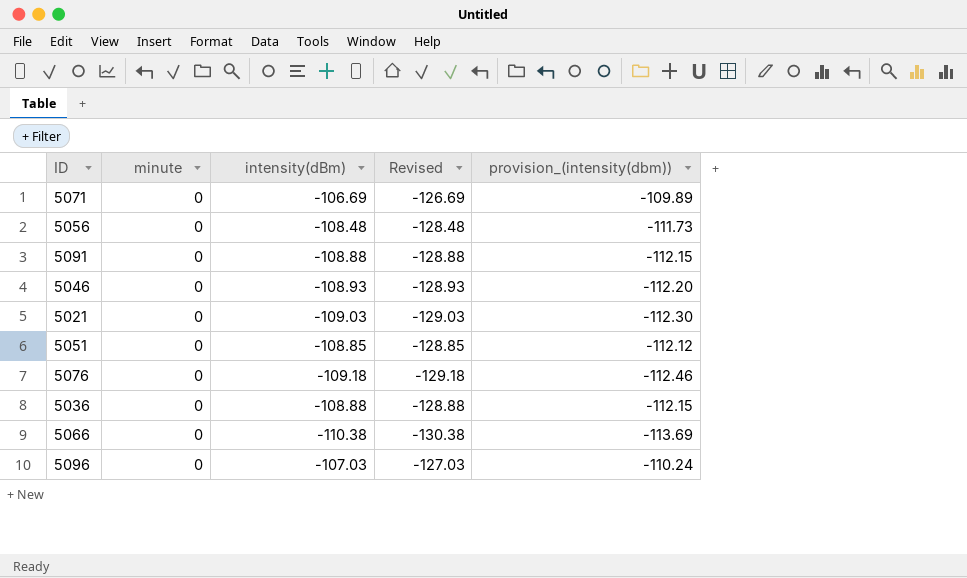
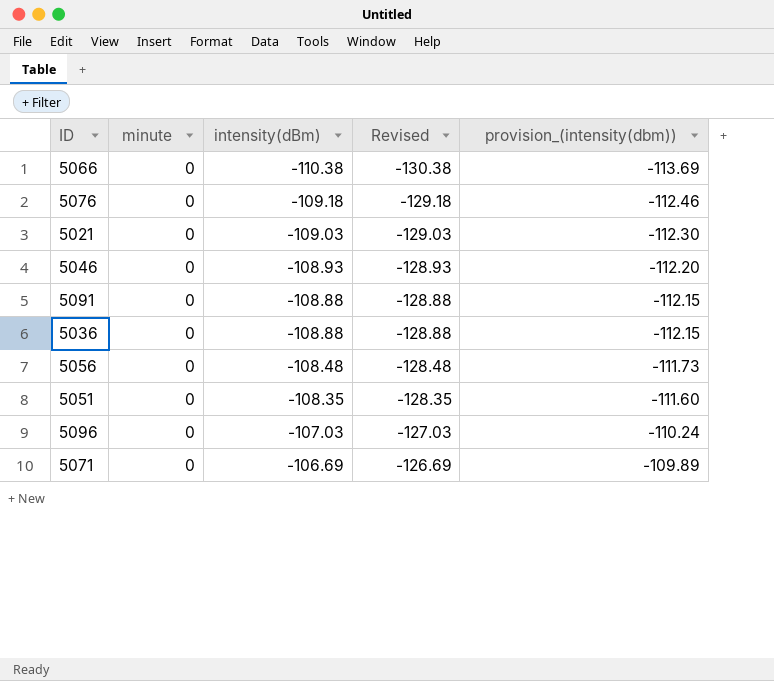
row order: none -> intensity(dBm) ascending
5051 | intensity(dBm): -108.85 -> -108.35
5051 | Revised: -128.85 -> -128.35
5051 | provision_(intensity(dbm)): -112.12 -> -111.60

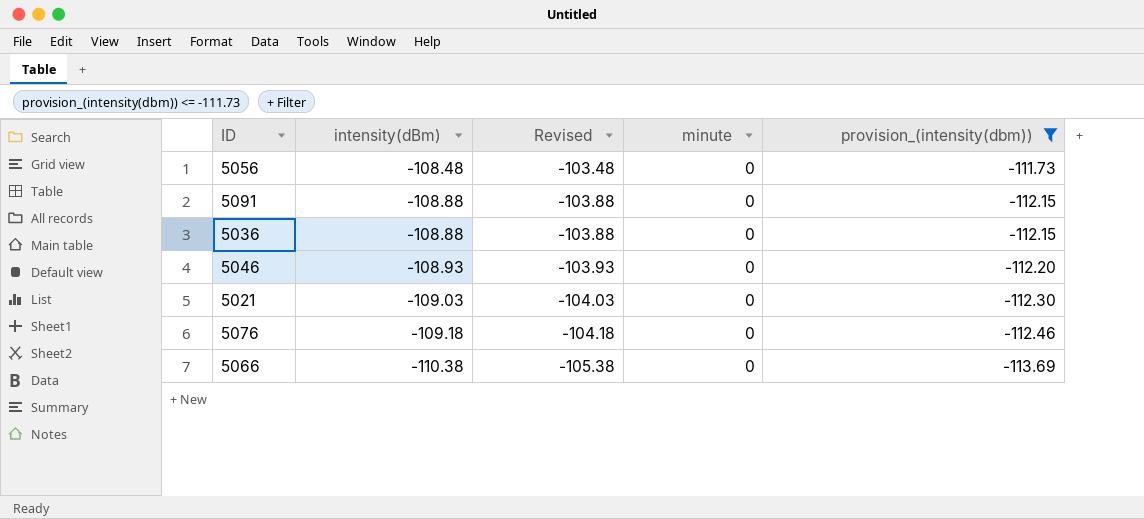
filter: none -> provision_(intensity(dbm)) <= -111.73
row order: intensity(dBm) ascending -> intensity(dBm) descending
column Revised | formula: [intensity(dBm)] - 20 -> [intensity(dBm)] + 5
column minute | position: 2 -> 4

